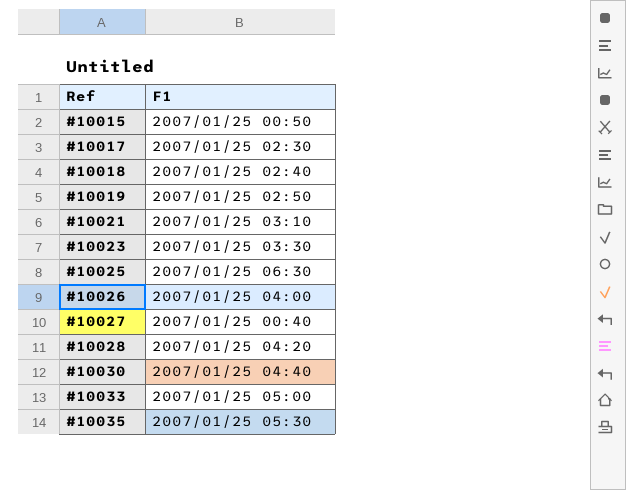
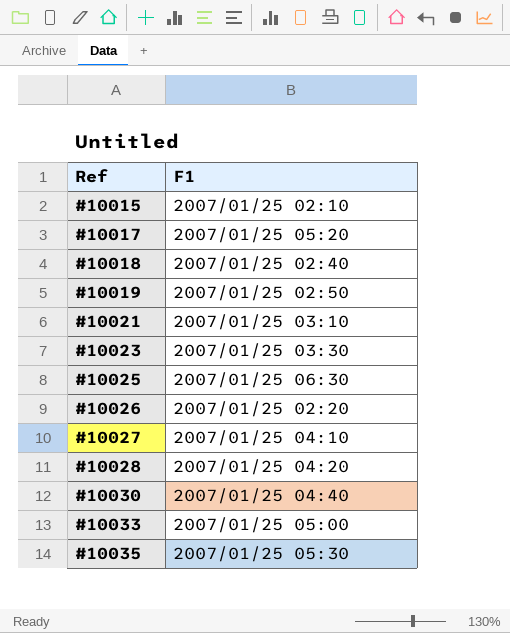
#10015 | F1: 2007/01/25 00:50 -> 2007/01/25 02:10
#10017 | F1: 2007/01/25 02:30 -> 2007/01/25 05:20
#10026 | F1: 2007/01/25 04:00 -> 2007/01/25 02:20
#10027 | F1: 2007/01/25 00:40 -> 2007/01/25 04:10

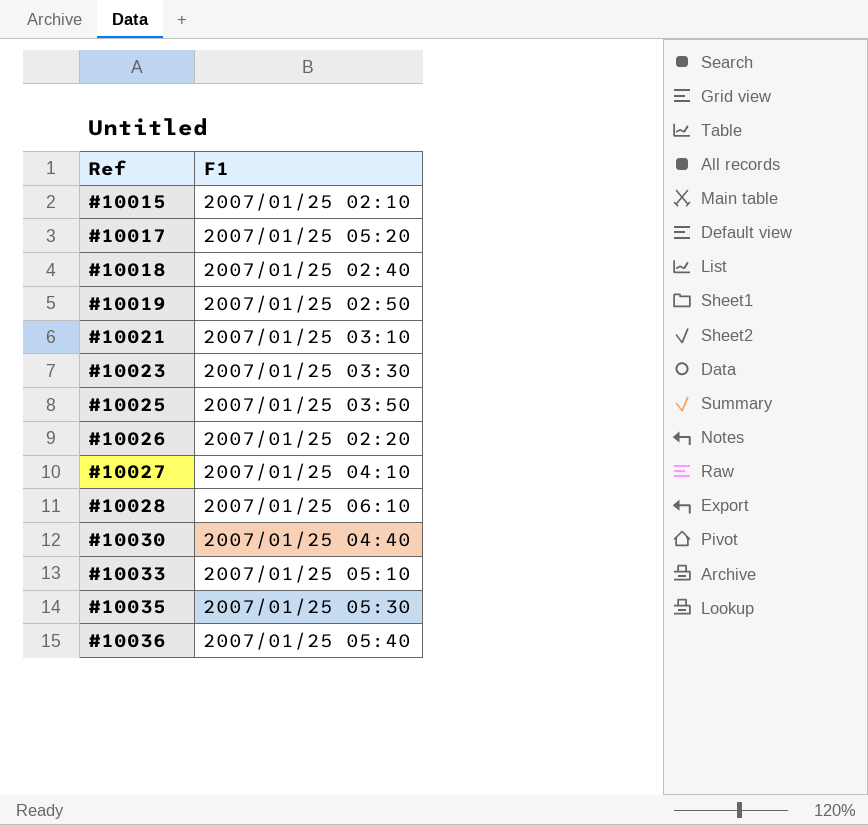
#10025 | F1: 2007/01/25 06:30 -> 2007/01/25 03:50
#10028 | F1: 2007/01/25 04:20 -> 2007/01/25 06:10
#10033 | F1: 2007/01/25 05:00 -> 2007/01/25 05:10
row #10036: none -> 2007/01/25 05:40

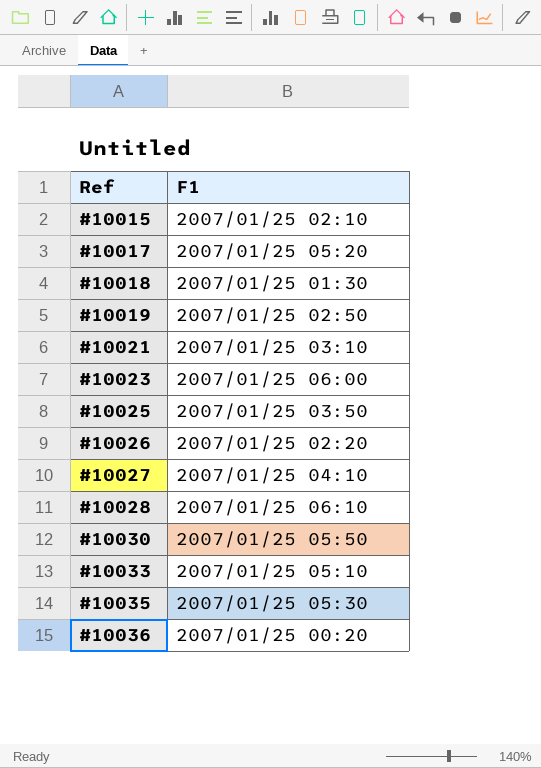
#10018 | F1: 2007/01/25 02:40 -> 2007/01/25 01:30
#10023 | F1: 2007/01/25 03:30 -> 2007/01/25 06:00
#10030 | F1: 2007/01/25 04:40 -> 2007/01/25 05:50
#10036 | F1: 2007/01/25 05:40 -> 2007/01/25 00:20

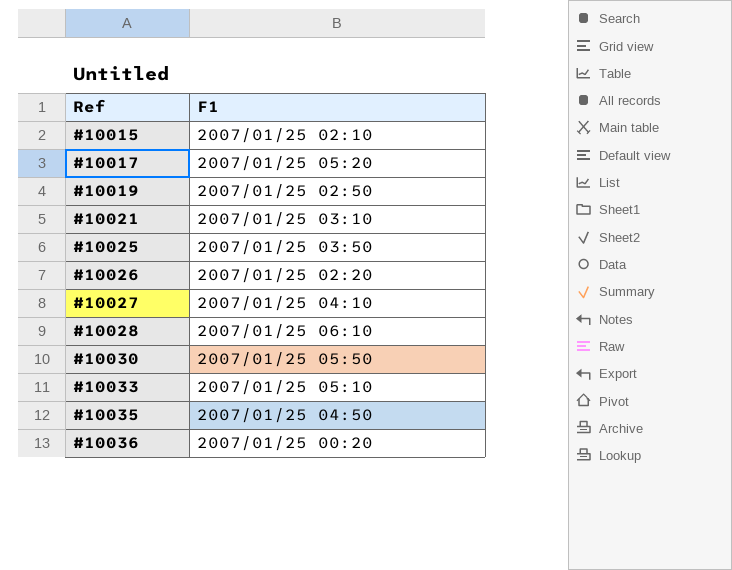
row #10018: 2007/01/25 01:30 -> none
row #10023: 2007/01/25 06:00 -> none
#10035 | F1: 2007/01/25 05:30 -> 2007/01/25 04:50

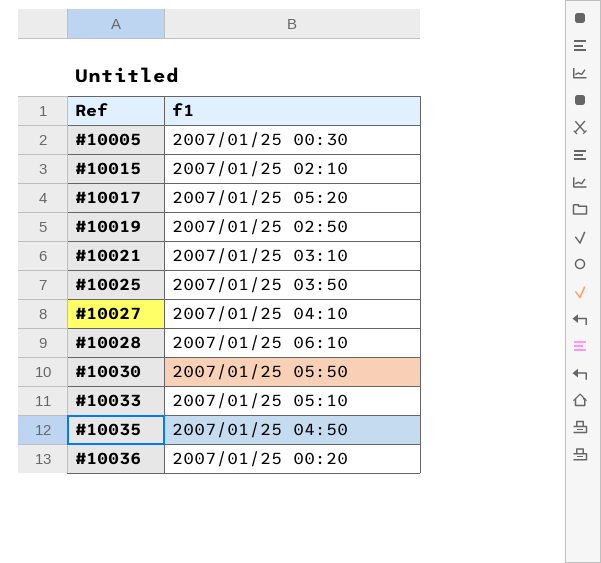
column name: F1 -> f1
row #10026: 2007/01/25 02:20 -> none
row #10005: none -> 2007/01/25 00:30

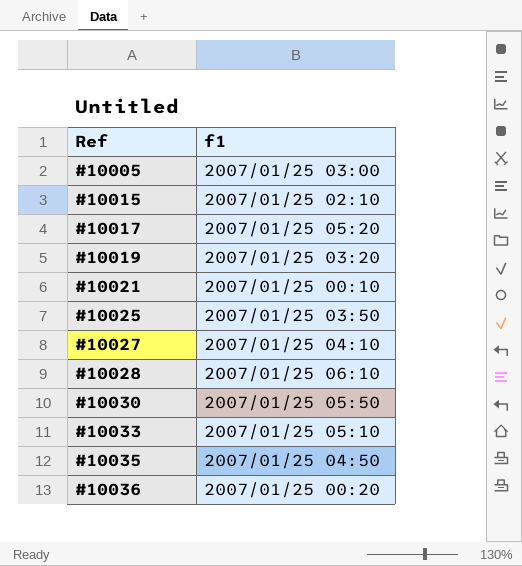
#10005 | f1: 2007/01/25 00:30 -> 2007/01/25 03:00
#10019 | f1: 2007/01/25 02:50 -> 2007/01/25 03:20
#10021 | f1: 2007/01/25 03:10 -> 2007/01/25 00:10

